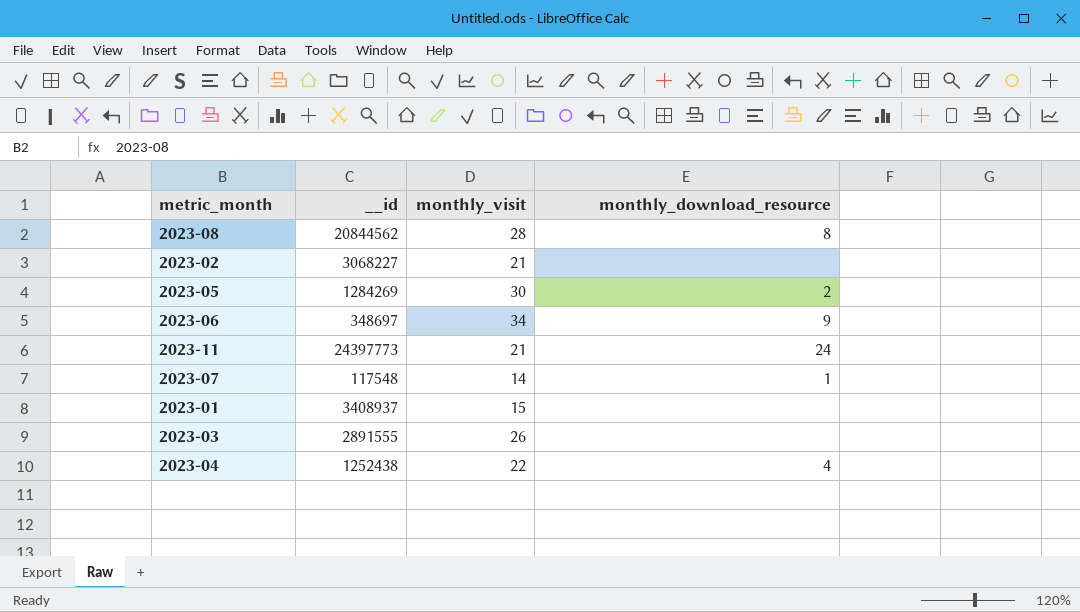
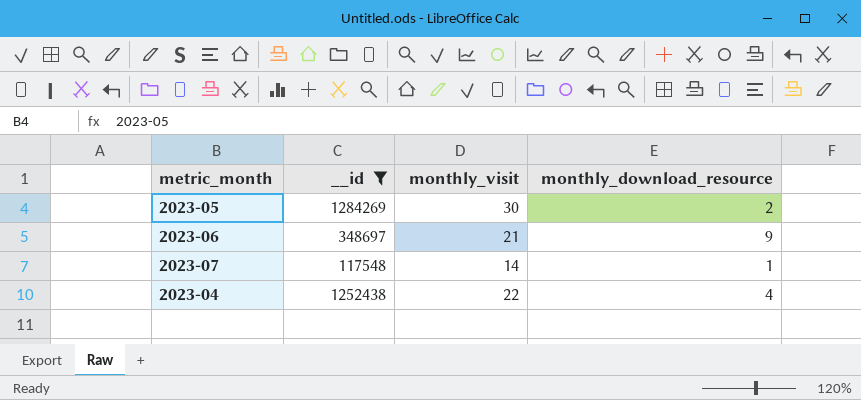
filter: none -> __id <= 1284269
2023-06 | monthly_visit: 34 -> 21

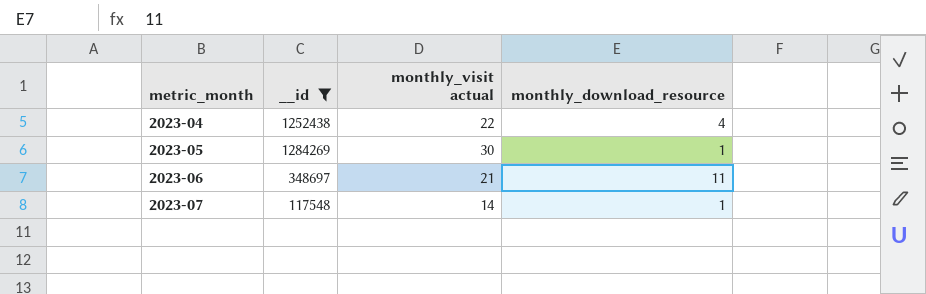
row order: none -> metric_month ascending
column name: monthly_visit -> monthly_visit actual
2023-05 | monthly_download_resource: 2 -> 1
2023-06 | monthly_download_resource: 9 -> 11

